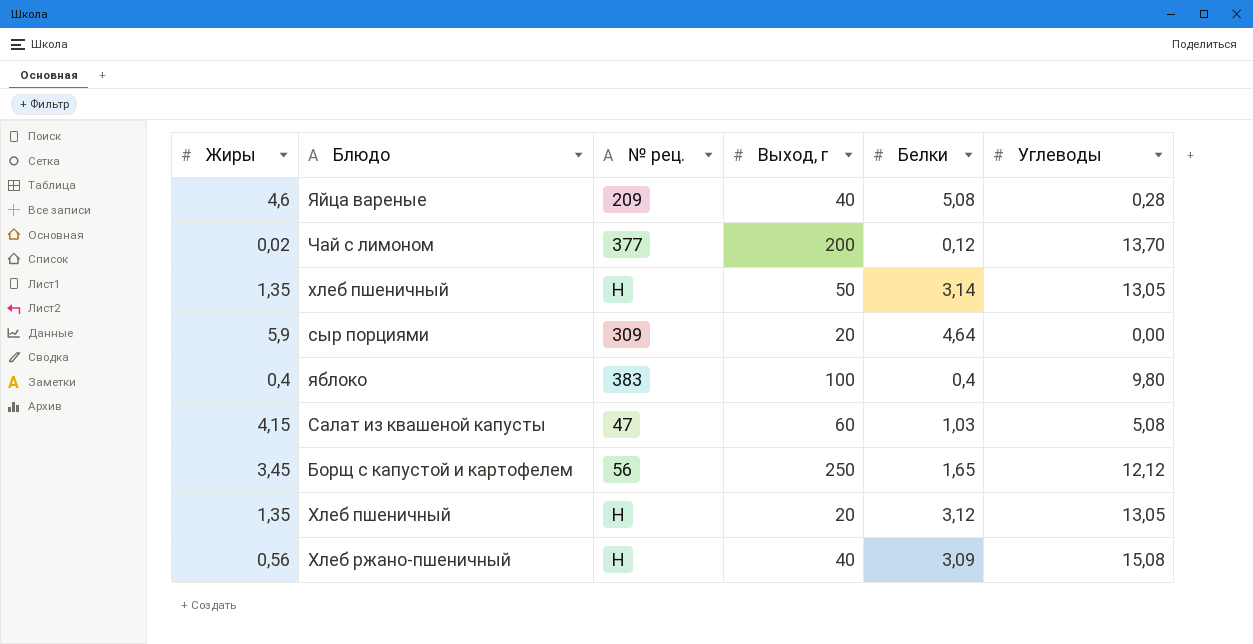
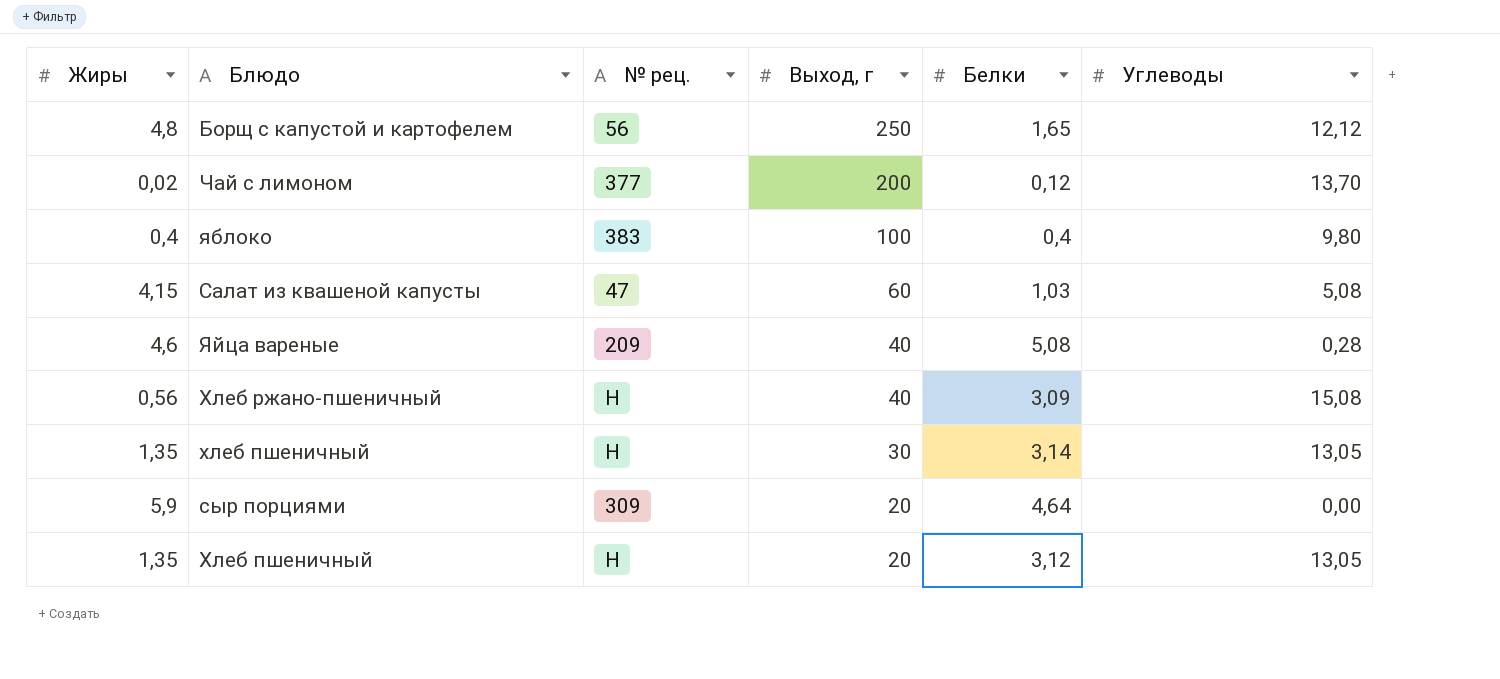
row order: none -> Выход, г descending
Борщ с капустой и картофелем | Жиры: 3,45 -> 4,8
хлеб пшеничный | Выход, г: 50 -> 30

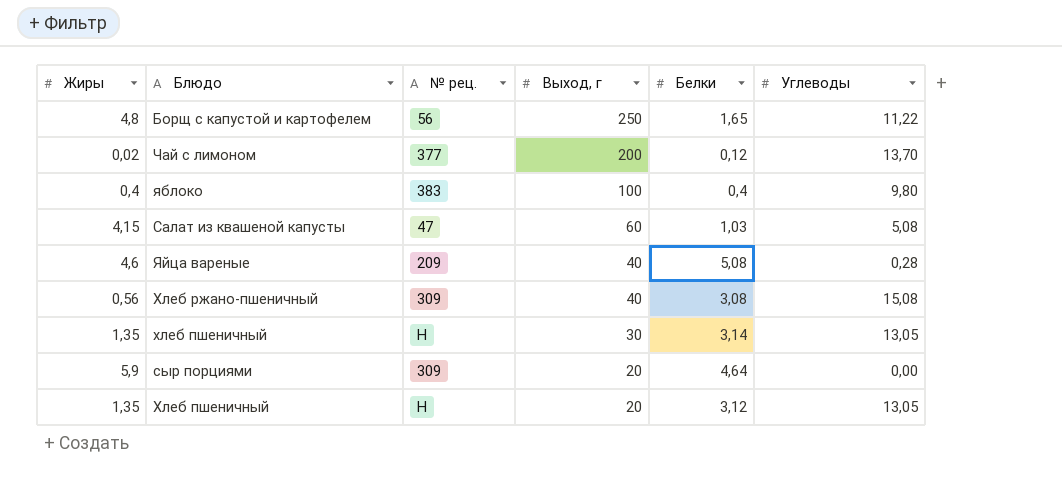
Борщ с капустой и картофелем | Углеводы: 12,12 -> 11,22
Хлеб ржано-пшеничный | № рец.: Н -> 309
Хлеб ржано-пшеничный | Белки: 3,09 -> 3,08

